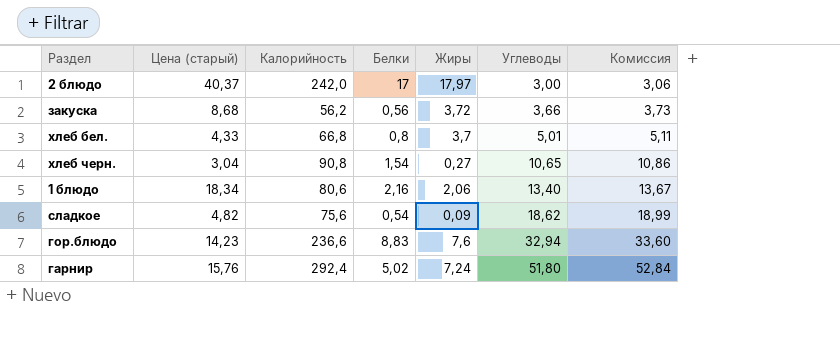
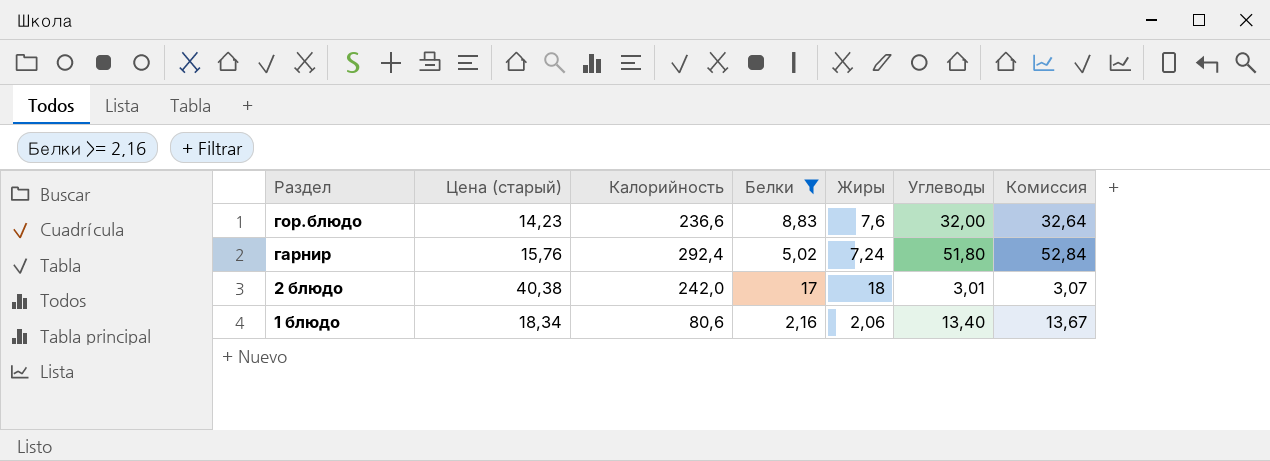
filter: none -> Белки >= 2,16
row order: Углеводы ascending -> Раздел descending
гор.блюдо | Углеводы: 32,94 -> 32,00
гор.блюдо | Комиссия: 33,60 -> 32,64
2 блюдо | Цена (старый): 40,37 -> 40,38
2 блюдо | Жиры: 17,97 -> 18
2 блюдо | Углеводы: 3,00 -> 3,01
2 блюдо | Комиссия: 3,06 -> 3,07

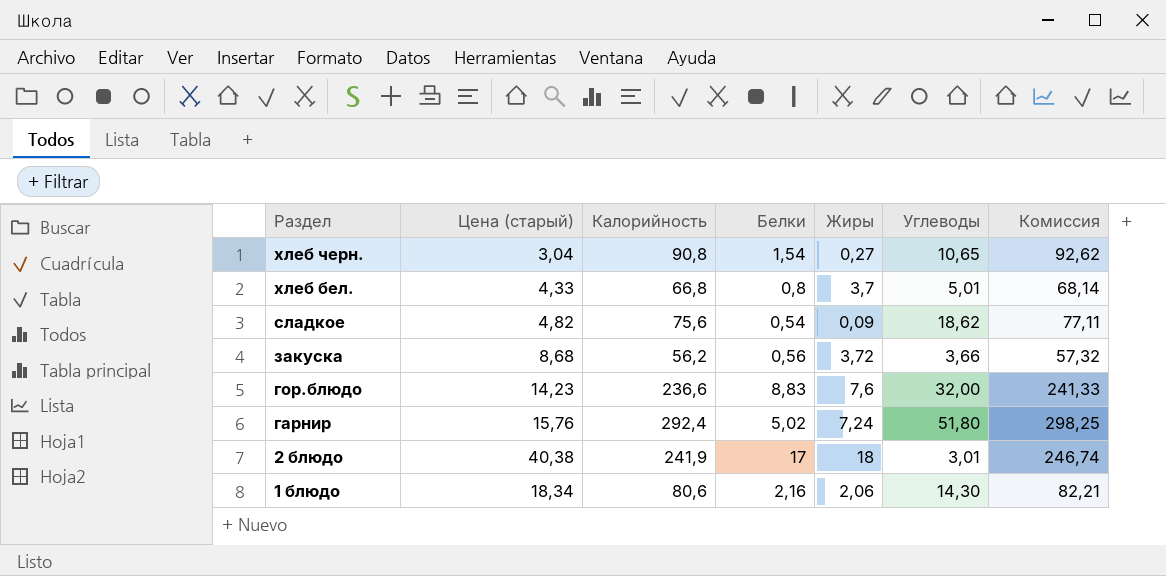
filter: Белки >= 2,16 -> none
column Комиссия | formula: [Углеводы] * 1,02 -> [Калорийность] * 1,02
2 блюдо | Калорийность: 242,0 -> 241,9
1 блюдо | Углеводы: 13,40 -> 14,30

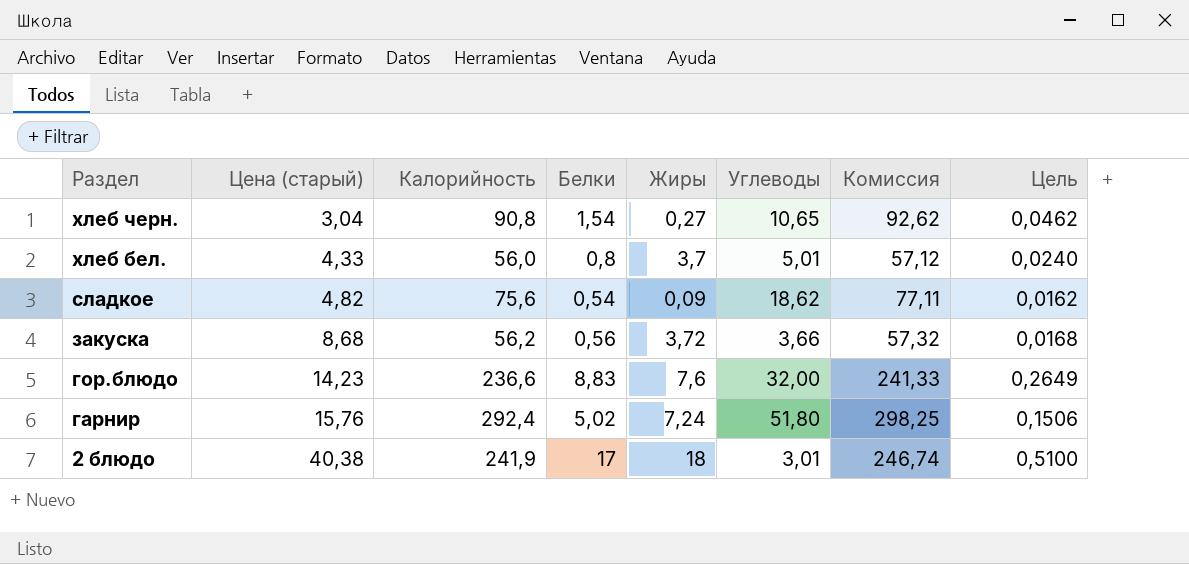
column Цель | formula: none -> [Белки] * 0,03
row 1 блюдо: 18,34 | 80,6 | 2,16 | 2,06 | 14,30 | 82,21 -> none
хлеб бел. | Калорийность: 66,8 -> 56,0
хлеб бел. | Комиссия: 68,14 -> 57,12

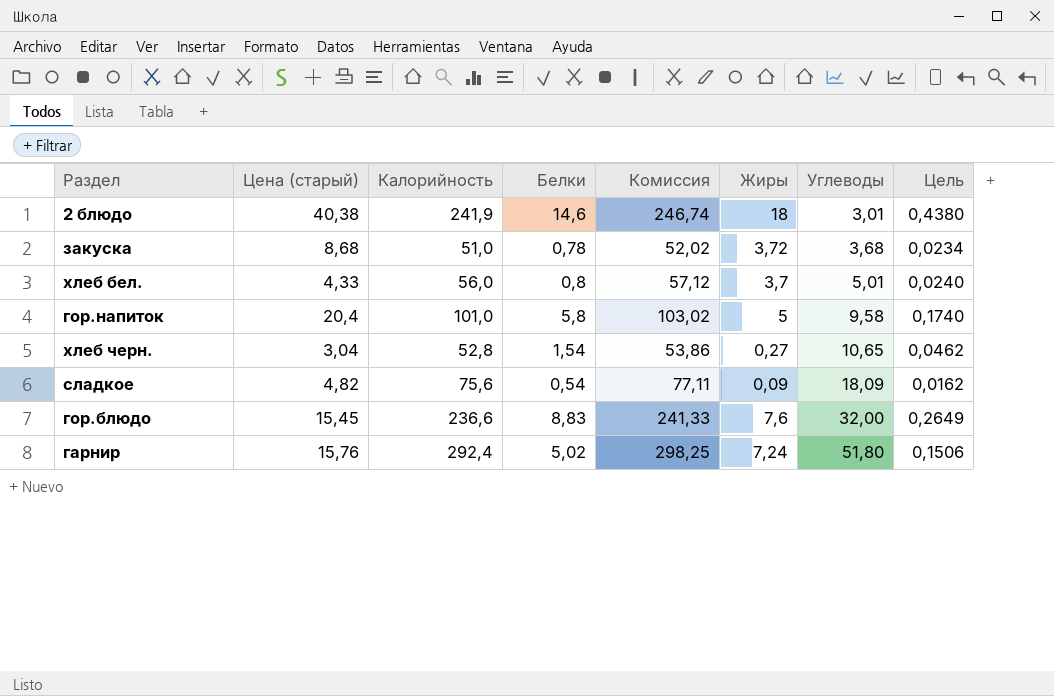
row order: Раздел descending -> Углеводы ascending
column Комиссия | position: 7 -> 5
2 блюдо | Белки: 17 -> 14,6
2 блюдо | Цель: 0,5100 -> 0,4380
закуска | Калорийность: 56,2 -> 51,0
закуска | Белки: 0,56 -> 0,78
закуска | Комиссия: 57,32 -> 52,02
закуска | Углеводы: 3,66 -> 3,68
закуска | Цель: 0,0168 -> 0,0234
row гор.напиток: none -> 20,4 | 101,0 | 5,8 | 103,02 | 5 | 9,58 | 0,1740
хлеб черн. | Калорийность: 90,8 -> 52,8
хлеб черн. | Комиссия: 92,62 -> 53,86
сладкое | Углеводы: 18,62 -> 18,09
гор.блюдо | Цена (старый): 14,23 -> 15,45

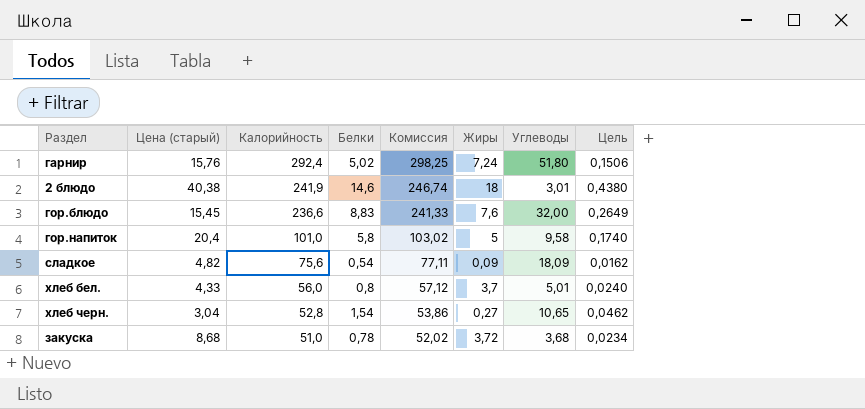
row order: Углеводы ascending -> Калорийность descending

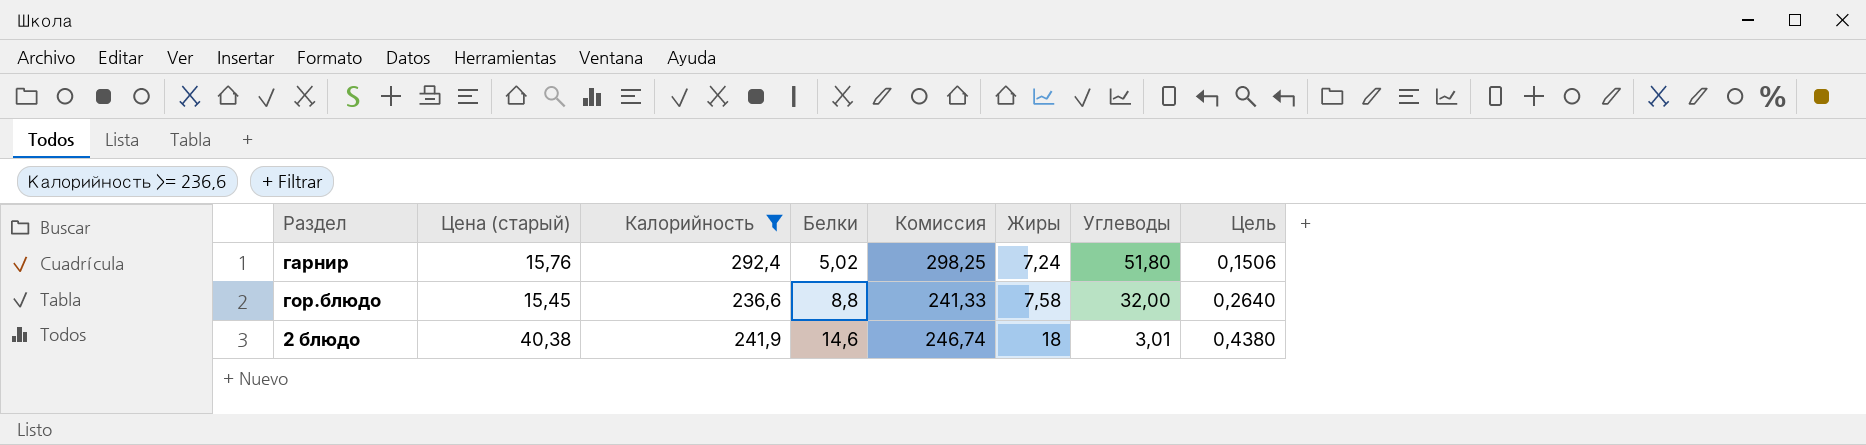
filter: none -> Калорийность >= 236,6
row order: Калорийность descending -> Белки ascending
гор.блюдо | Белки: 8,83 -> 8,8
гор.блюдо | Жиры: 7,6 -> 7,58
гор.блюдо | Цель: 0,2649 -> 0,2640

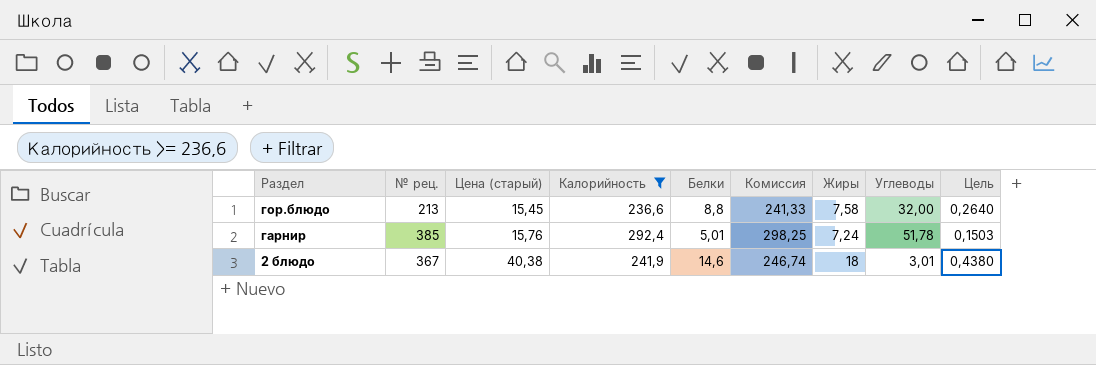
row order: Белки ascending -> Раздел descending
column № рец. | position: none -> 2
гарнир | Белки: 5,02 -> 5,01
гарнир | Углеводы: 51,80 -> 51,78
гарнир | Цель: 0,1506 -> 0,1503

